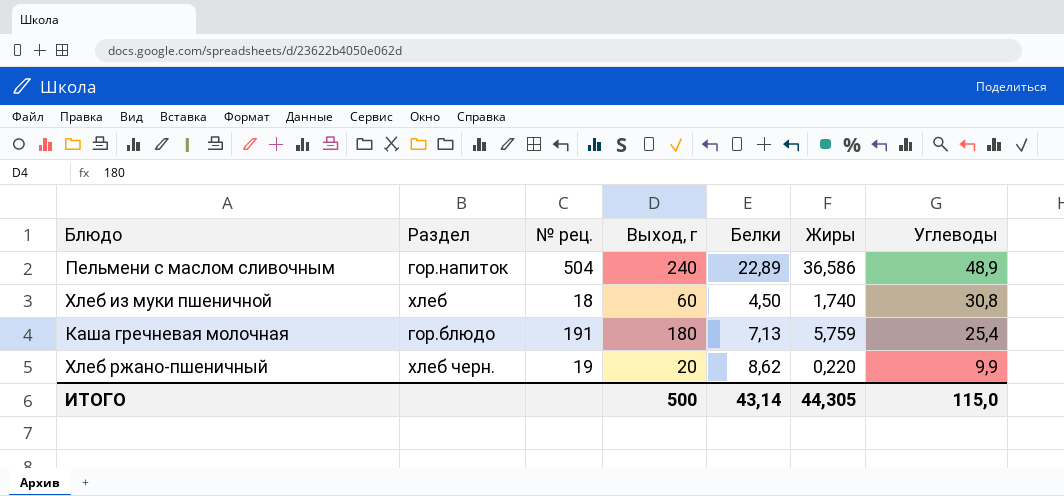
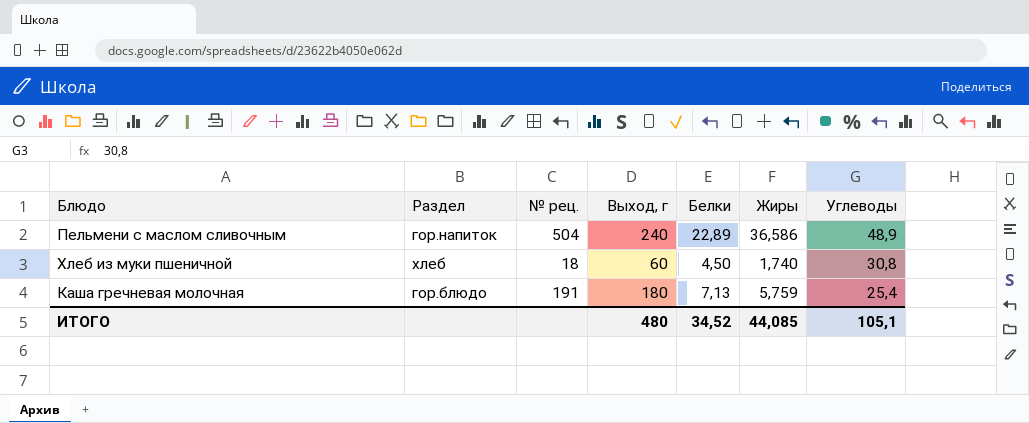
row Хлеб ржано-пшеничный: хлеб черн. | 19 | 20 | 8,62 | 0,220 | 9,9 -> none
ИТОГО | Выход, г: 500 -> 480
ИТОГО | Белки: 43,14 -> 34,52
ИТОГО | Жиры: 44,305 -> 44,085
ИТОГО | Углеводы: 115,0 -> 105,1

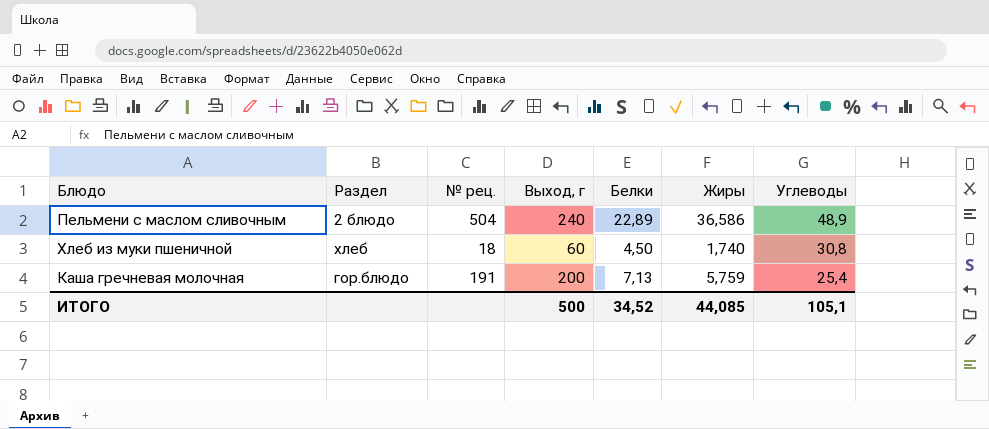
Пельмени с маслом сливочным | Раздел: гор.напиток -> 2 блюдо
Каша гречневая молочная | Выход, г: 180 -> 200
ИТОГО | Выход, г: 480 -> 500

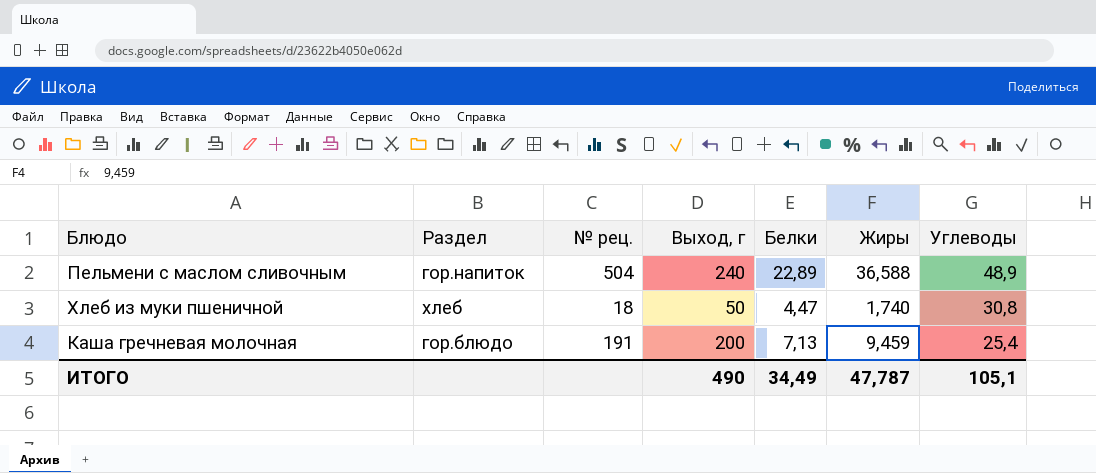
Пельмени с маслом сливочным | Раздел: 2 блюдо -> гор.напиток
Пельмени с маслом сливочным | Жиры: 36,586 -> 36,588
Хлеб из муки пшеничной | Выход, г: 60 -> 50
Хлеб из муки пшеничной | Белки: 4,50 -> 4,47
Каша гречневая молочная | Жиры: 5,759 -> 9,459
ИТОГО | Выход, г: 500 -> 490
ИТОГО | Белки: 34,52 -> 34,49
ИТОГО | Жиры: 44,085 -> 47,787

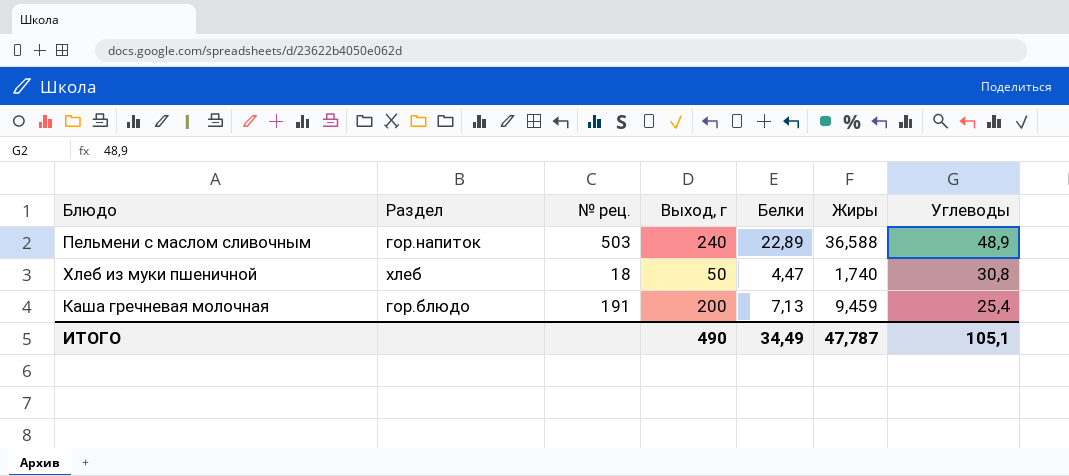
Пельмени с маслом сливочным | № рец.: 504 -> 503

